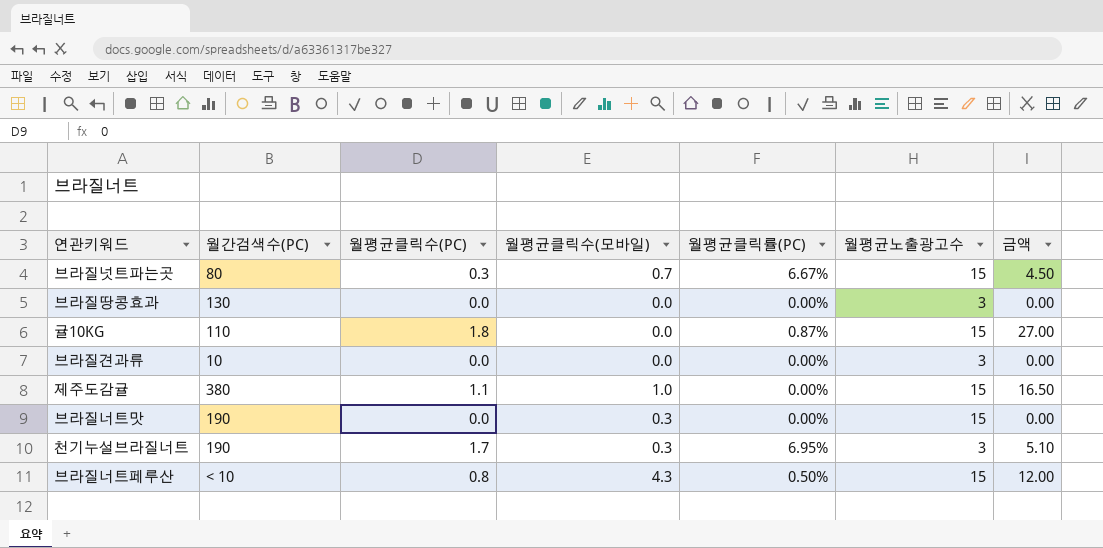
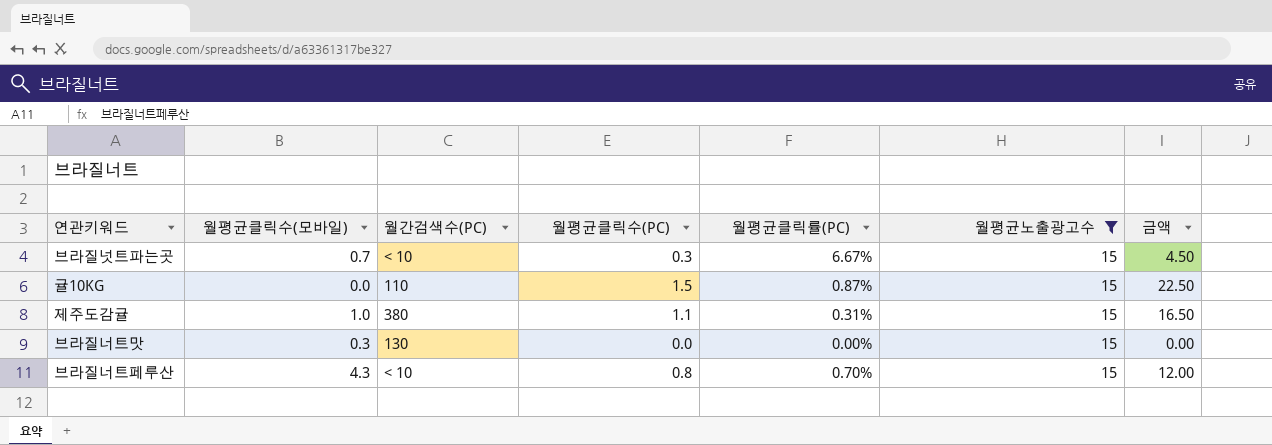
filter: none -> 월평균노출광고수 = 15
column 월평균클릭수(모바일) | position: 4 -> 2
브라질넛트파는곳 | 월간검색수(PC): 80 -> < 10
귤10KG | 월평균클릭수(PC): 1.8 -> 1.5
귤10KG | 금액: 27.00 -> 22.50
제주도감귤 | 월평균클릭률(PC): 0.00% -> 0.31%
브라질너트맛 | 월간검색수(PC): 190 -> 130
브라질너트페루산 | 월평균클릭률(PC): 0.50% -> 0.70%

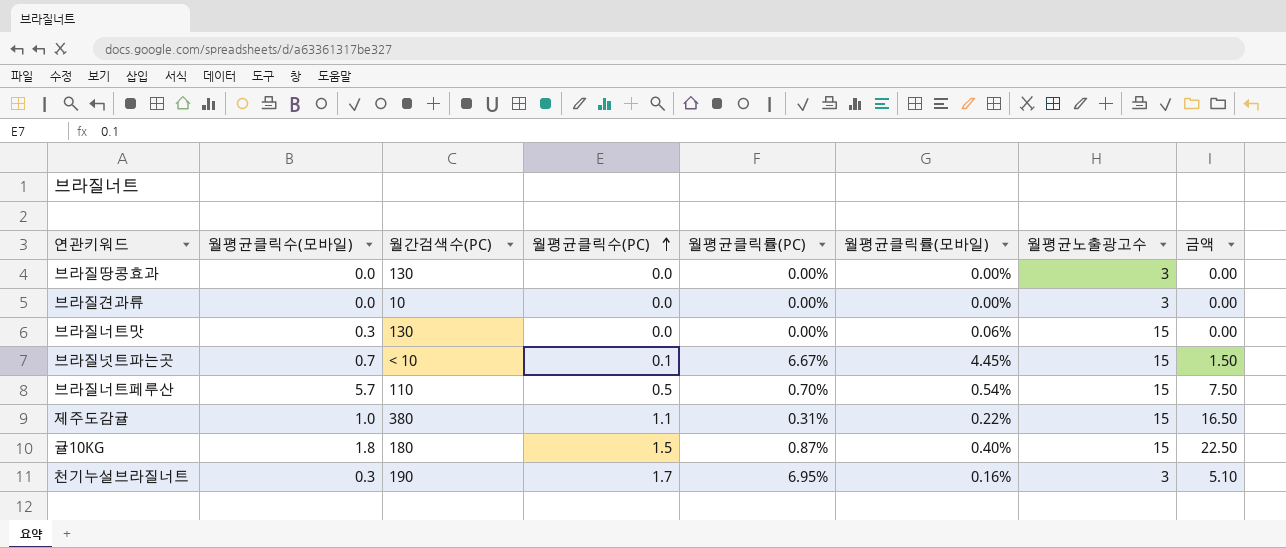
filter: 월평균노출광고수 = 15 -> none
row order: none -> 월평균클릭수(PC) ascending
column 월평균클릭률(모바일) | position: none -> 6
브라질넛트파는곳 | 월평균클릭수(PC): 0.3 -> 0.1
브라질넛트파는곳 | 금액: 4.50 -> 1.50
브라질너트페루산 | 월평균클릭수(모바일): 4.3 -> 5.7
브라질너트페루산 | 월간검색수(PC): < 10 -> 110
브라질너트페루산 | 월평균클릭수(PC): 0.8 -> 0.5
브라질너트페루산 | 금액: 12.00 -> 7.50
귤10KG | 월평균클릭수(모바일): 0.0 -> 1.8
귤10KG | 월간검색수(PC): 110 -> 180

